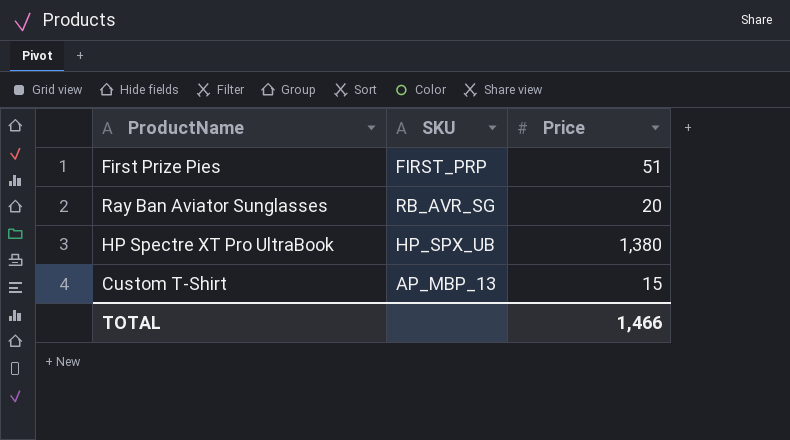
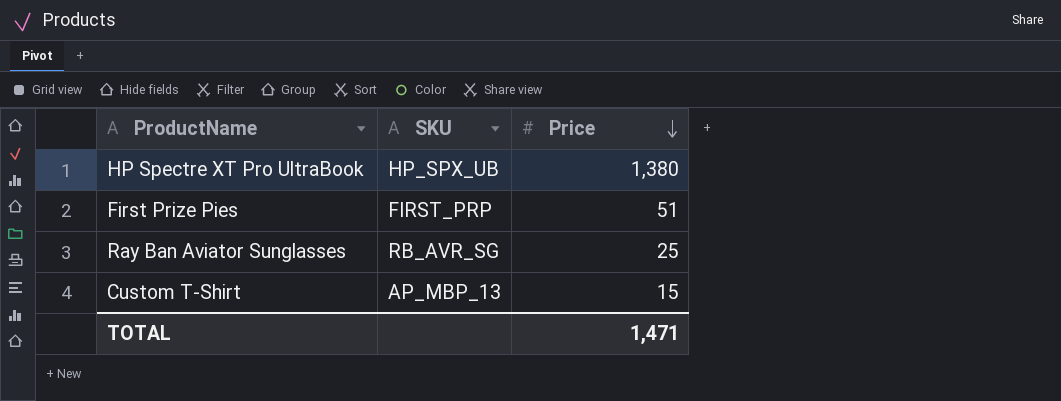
row order: none -> Price descending
Ray Ban Aviator Sunglasses | Price: 20 -> 25
TOTAL | Price: 1,466 -> 1,471

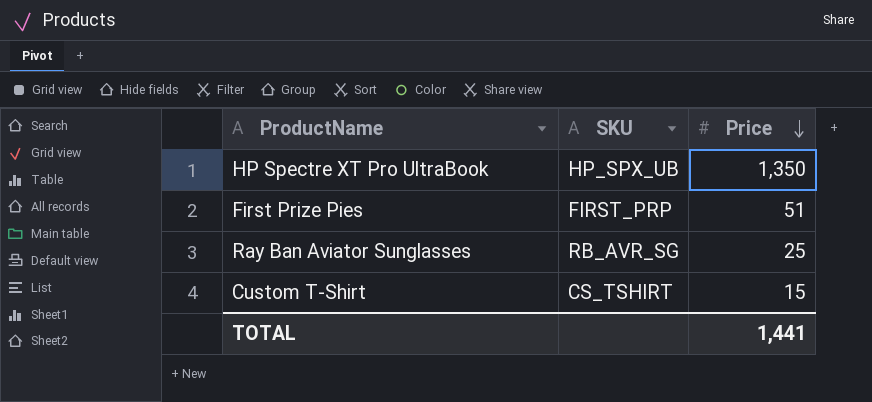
HP Spectre XT Pro UltraBook | Price: 1,380 -> 1,350
Custom T-Shirt | SKU: AP_MBP_13 -> CS_TSHIRT
TOTAL | Price: 1,471 -> 1,441

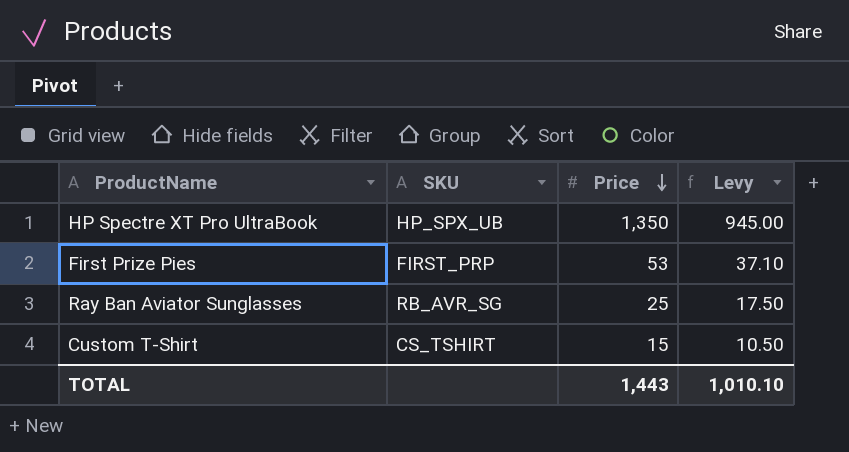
column Levy | formula: none -> [Price] * 0.7
First Prize Pies | Price: 51 -> 53
TOTAL | Price: 1,441 -> 1,443

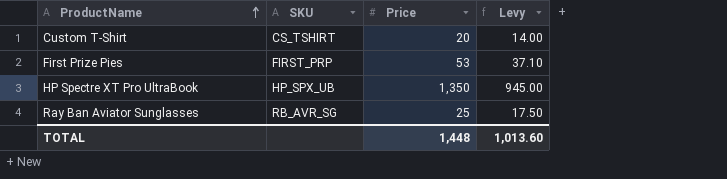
row order: Price descending -> ProductName ascending
Custom T-Shirt | Price: 15 -> 20
Custom T-Shirt | Levy: 10.50 -> 14.00
TOTAL | Price: 1,443 -> 1,448
TOTAL | Levy: 1,010.10 -> 1,013.60

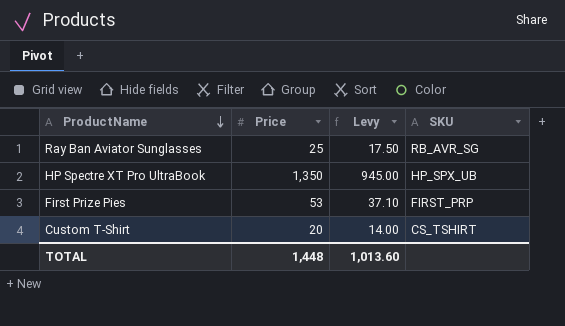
row order: ProductName ascending -> ProductName descending
column SKU | position: 2 -> 4

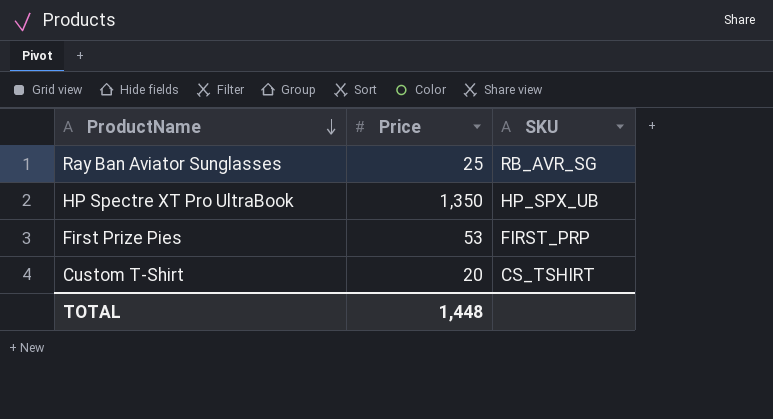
column Levy | formula: [Price] * 0.7 -> none

